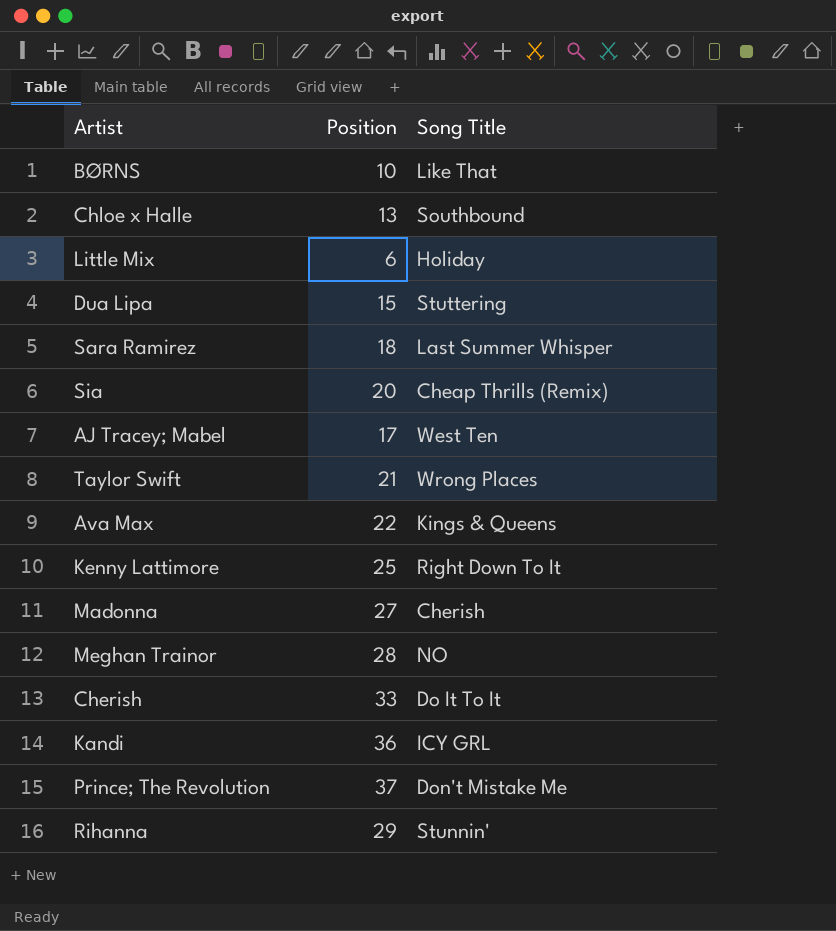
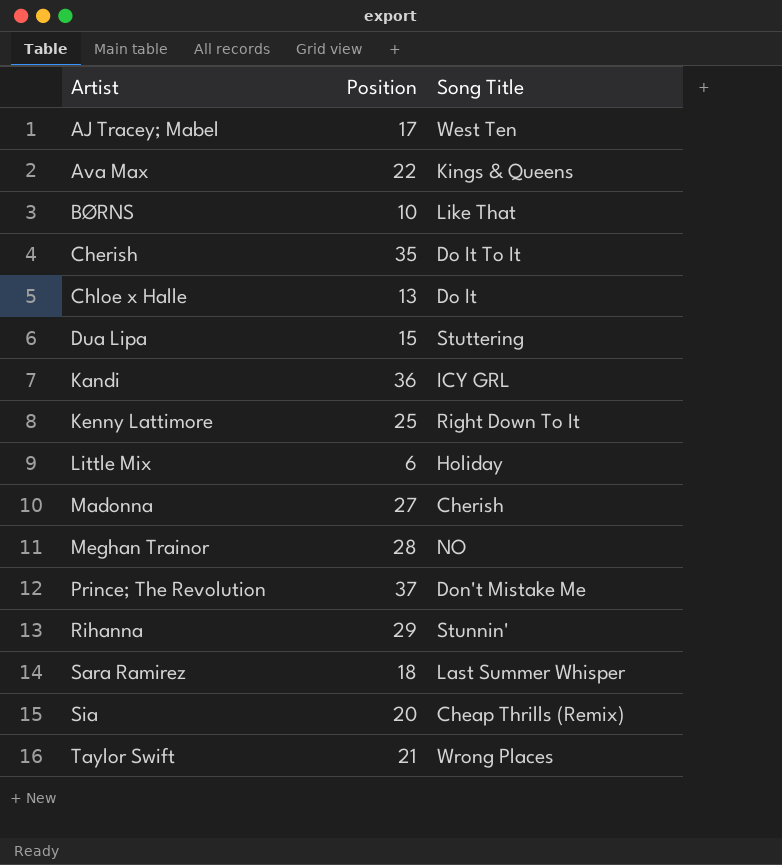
row order: none -> Artist ascending
Cherish | Position: 33 -> 35
Chloe x Halle | Song Title: Southbound -> Do It

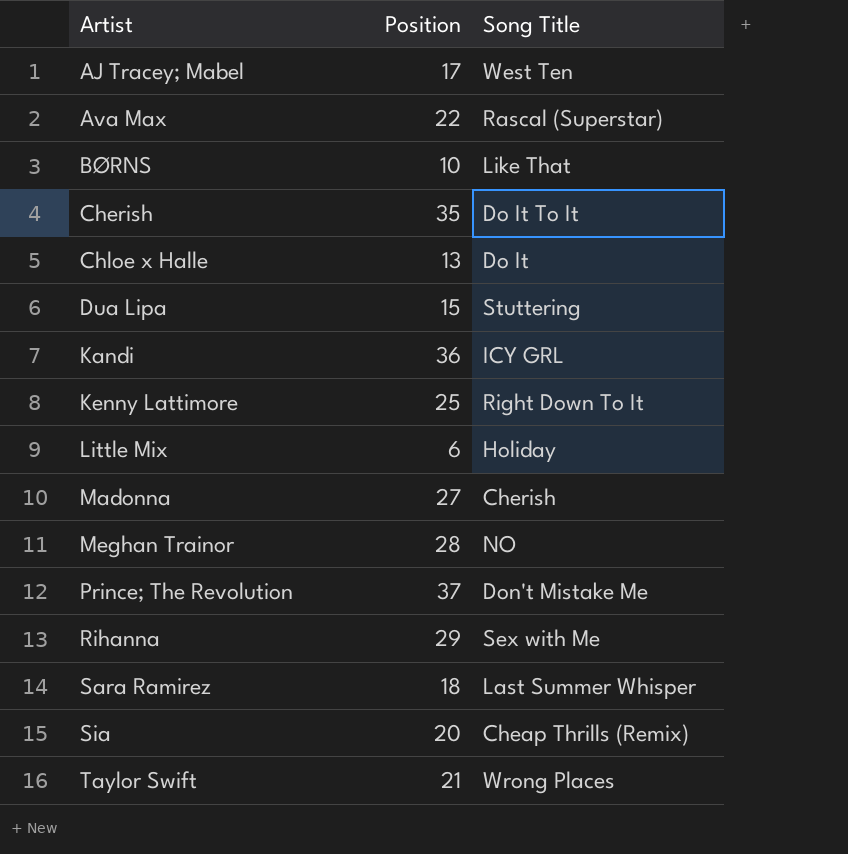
Ava Max | Song Title: Kings & Queens -> Rascal (Superstar)
Rihanna | Song Title: Stunnin' -> Sex with Me

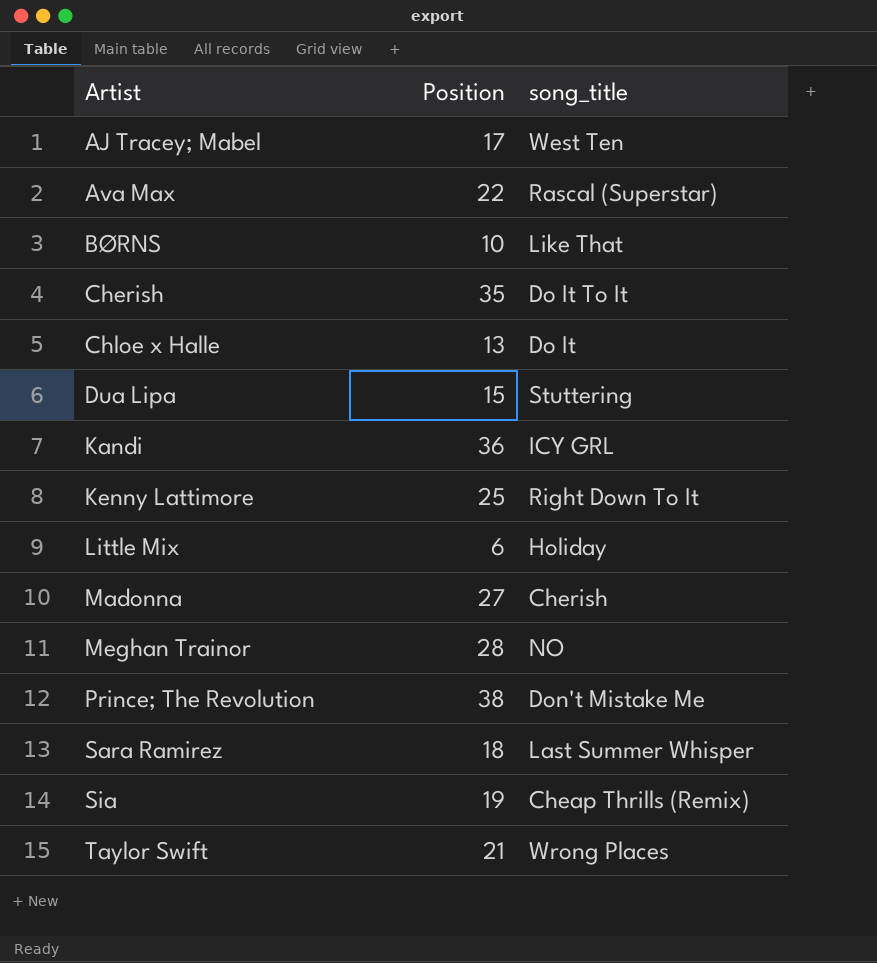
column name: Song Title -> song_title
row Rihanna: 29 | Sex with Me -> none
Prince; The Revolution | Position: 37 -> 38
Sia | Position: 20 -> 19

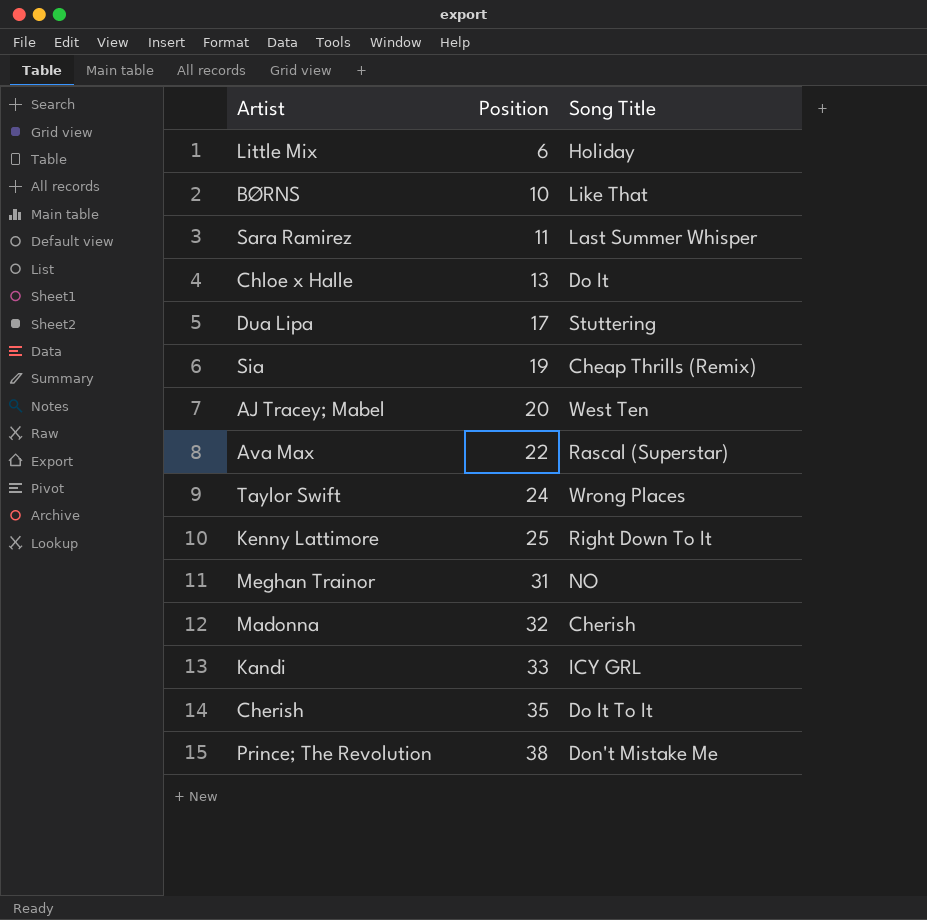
row order: Artist ascending -> Position ascending
column name: song_title -> Song Title
Sara Ramirez | Position: 18 -> 11
Dua Lipa | Position: 15 -> 17
AJ Tracey; Mabel | Position: 17 -> 20
Taylor Swift | Position: 21 -> 24
Meghan Trainor | Position: 28 -> 31
Madonna | Position: 27 -> 32
Kandi | Position: 36 -> 33

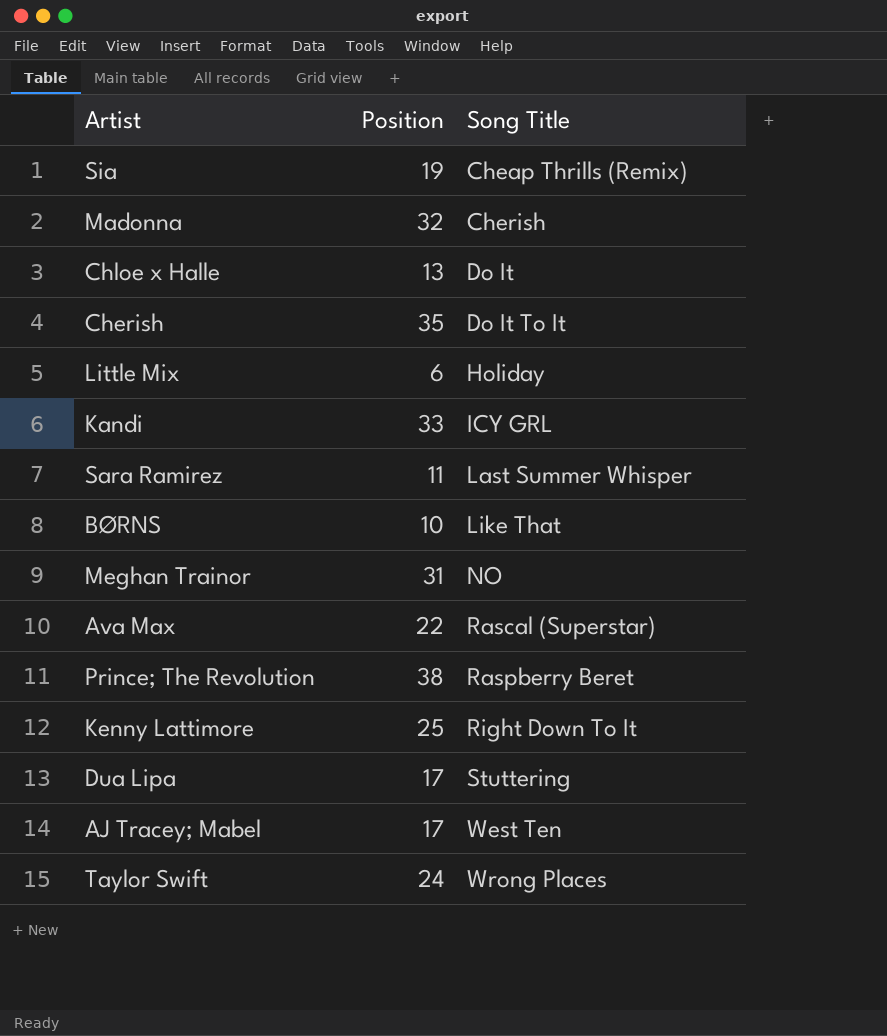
row order: Position ascending -> Song Title ascending
Prince; The Revolution | Song Title: Don't Mistake Me -> Raspberry Beret
AJ Tracey; Mabel | Position: 20 -> 17

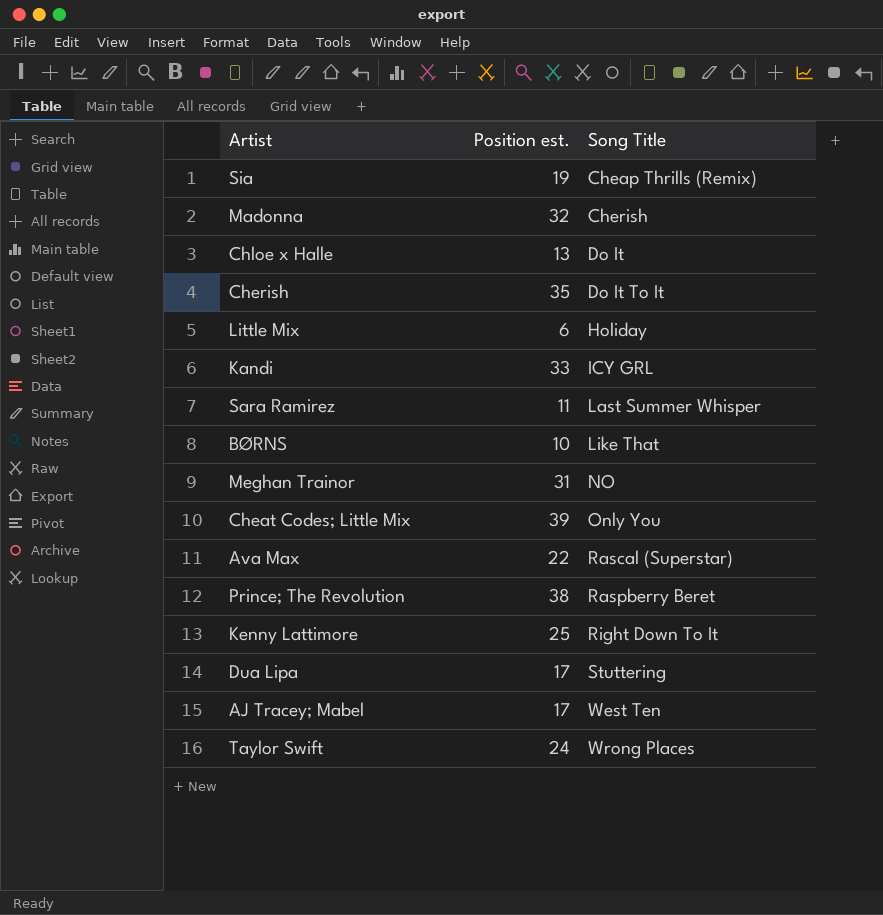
column name: Position -> Position est.
row Cheat Codes; Little Mix: none -> 39 | Only You

